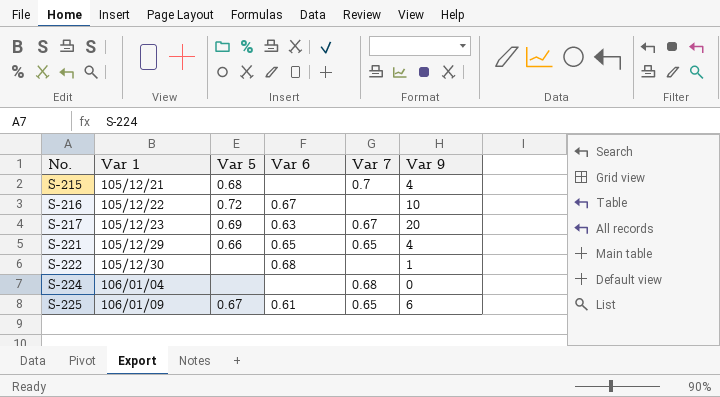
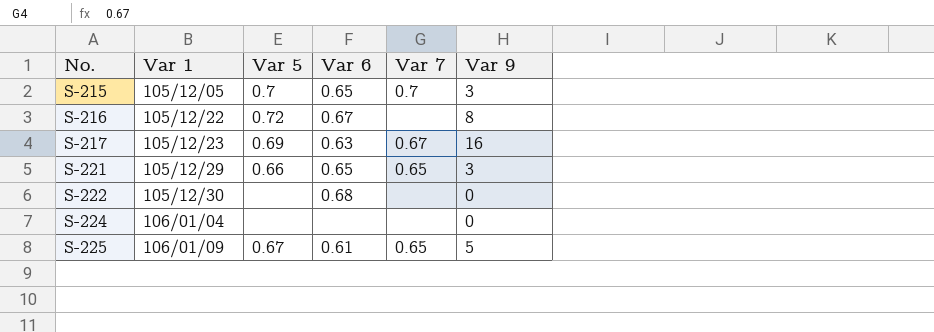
S-215 | Var 1: 105/12/21 -> 105/12/05
S-215 | Var 5: 0.68 -> 0.7
S-215 | Var 6: none -> 0.65
S-215 | Var 9: 4 -> 3
S-216 | Var 9: 10 -> 8
S-217 | Var 9: 20 -> 16
S-221 | Var 9: 4 -> 3
S-222 | Var 9: 1 -> 0
S-224 | Var 7: 0.68 -> none
S-225 | Var 9: 6 -> 5

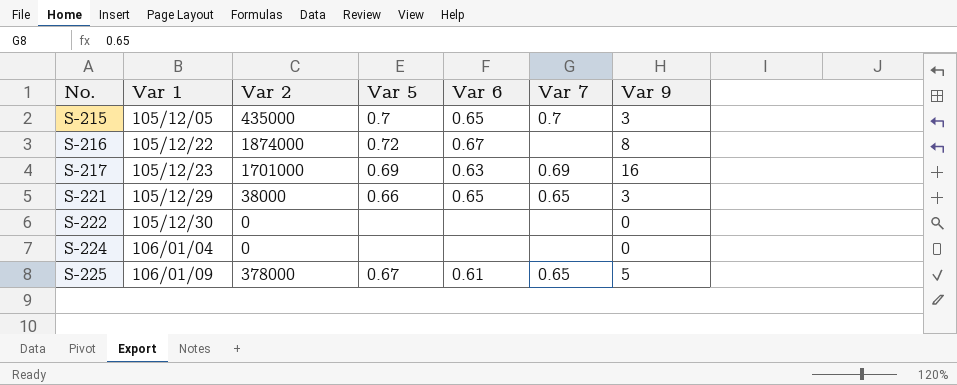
column Var 2 | position: none -> 3
S-217 | Var 7: 0.67 -> 0.69
S-222 | Var 6: 0.68 -> none

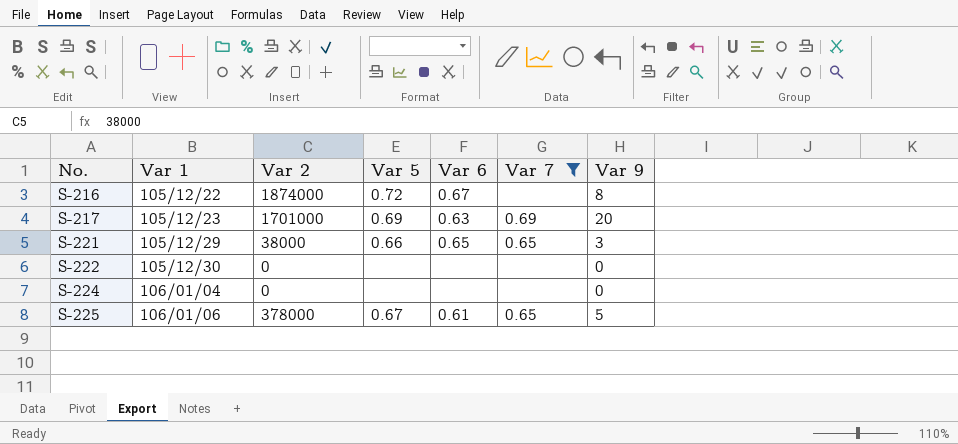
filter: none -> Var 7 != 0.7
S-217 | Var 9: 16 -> 20
S-225 | Var 1: 106/01/09 -> 106/01/06

